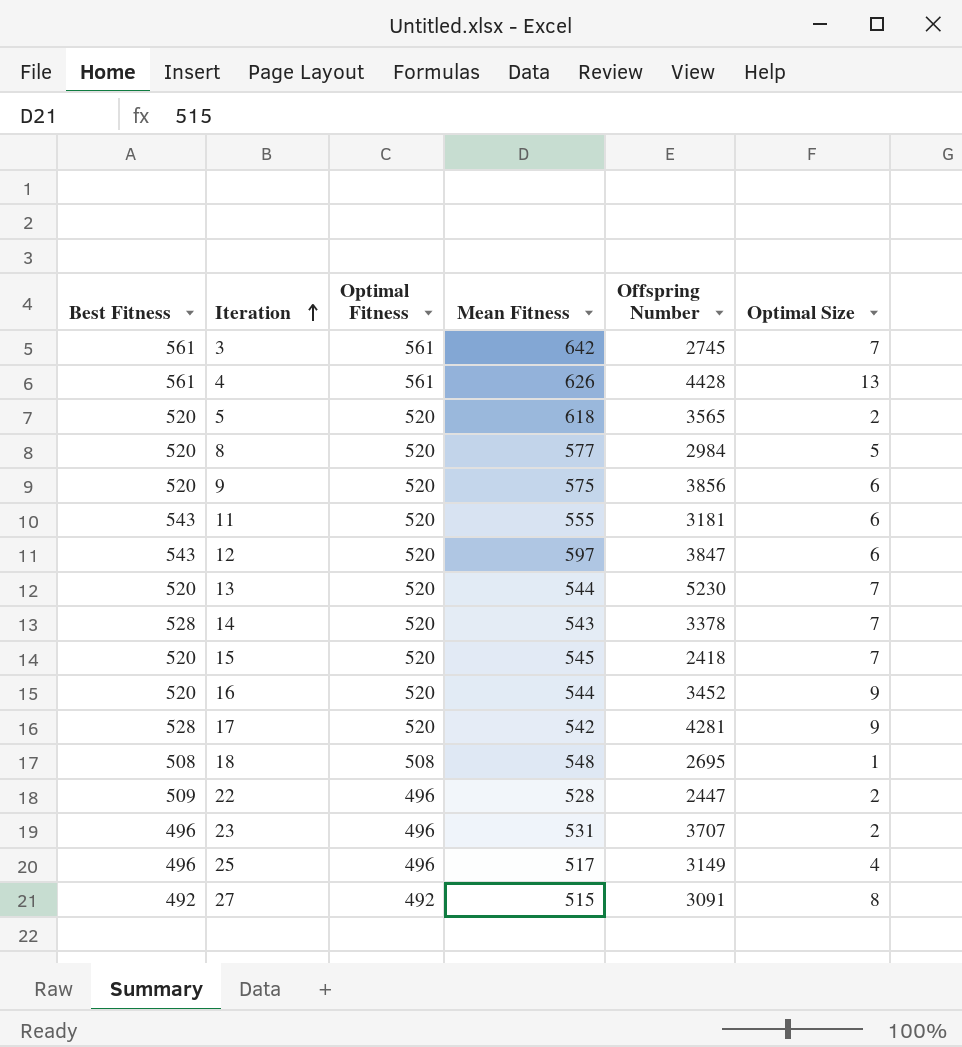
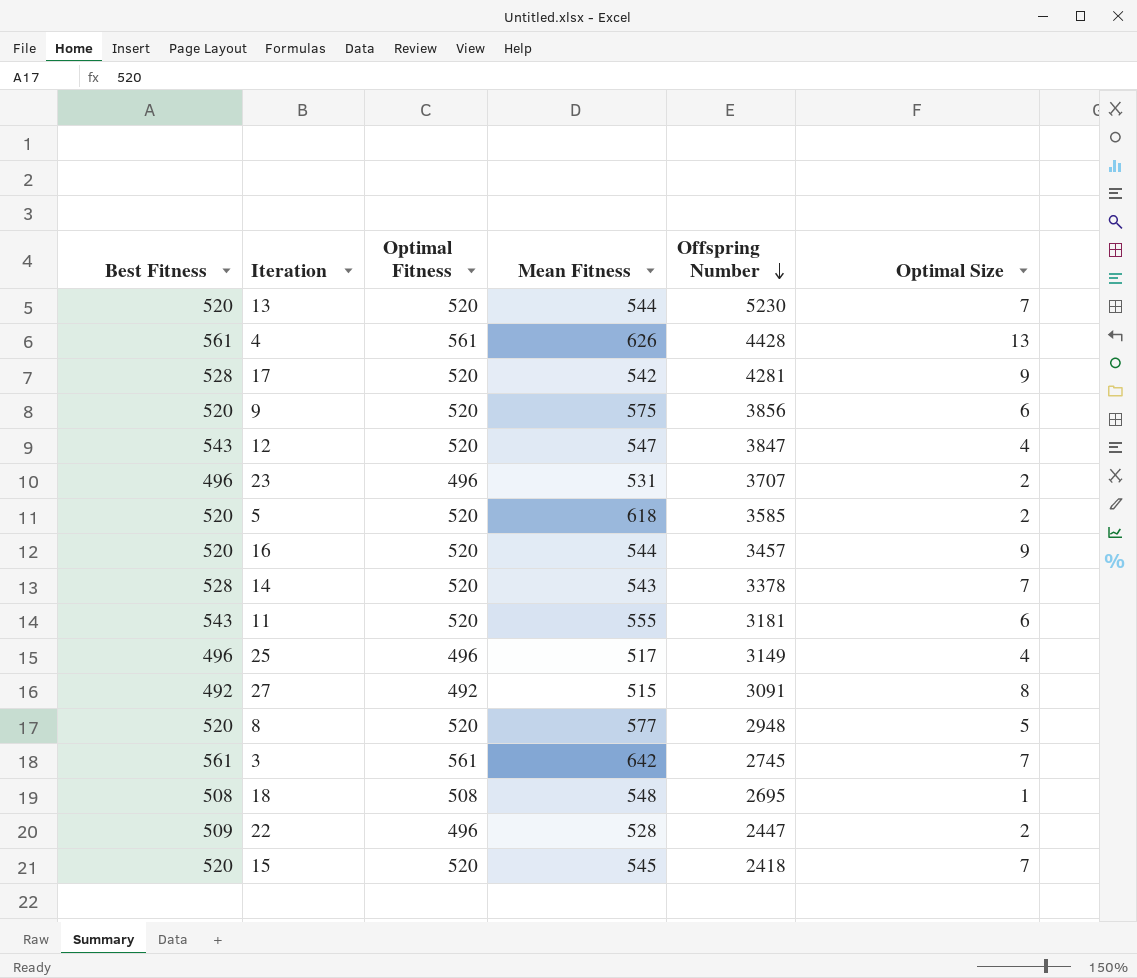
row order: Iteration ascending -> Offspring Number descending
12 | Mean Fitness: 597 -> 547
12 | Optimal Size: 6 -> 4
5 | Offspring Number: 3565 -> 3585
16 | Offspring Number: 3452 -> 3457
8 | Offspring Number: 2984 -> 2948

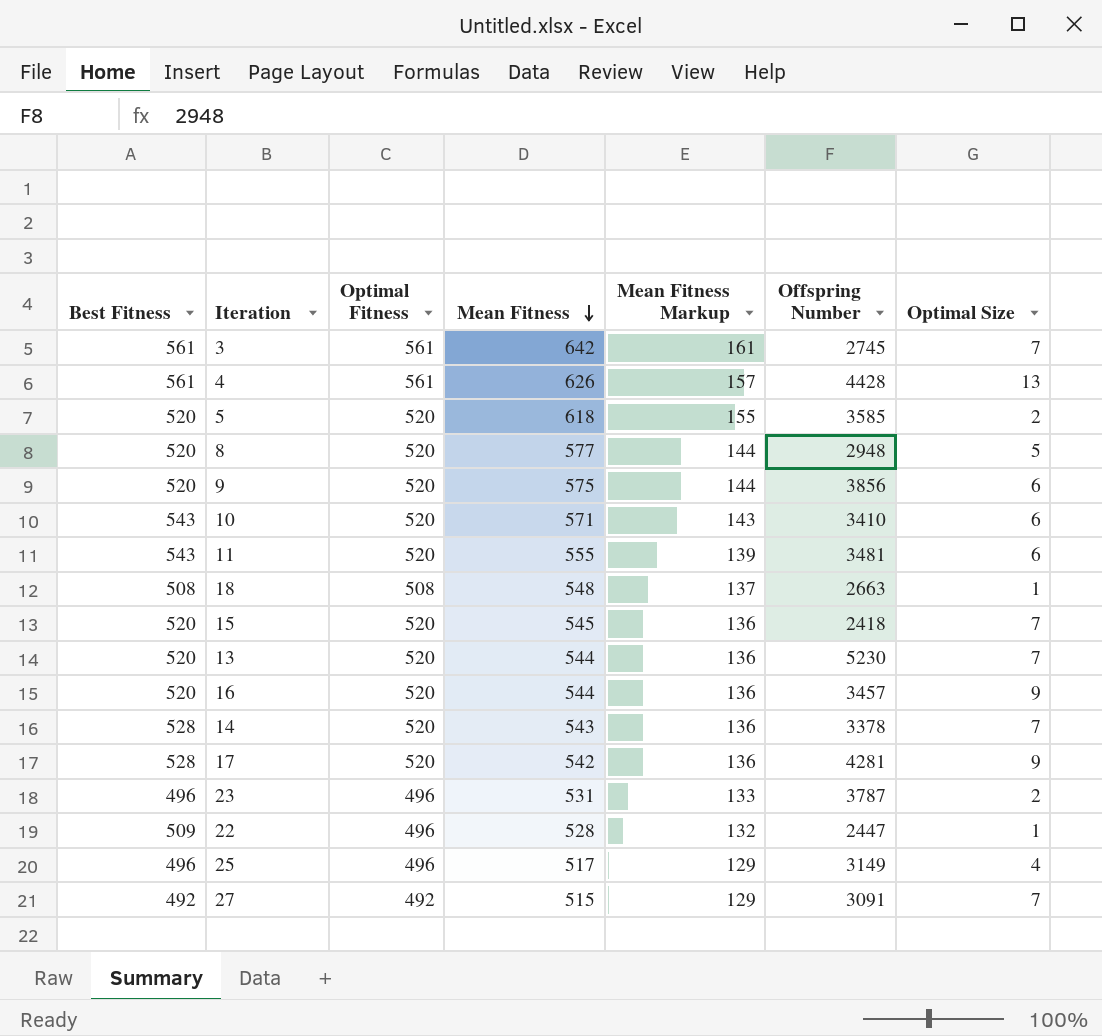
row order: Offspring Number descending -> Mean Fitness descending
column Mean Fitness Markup | formula: none -> [Mean Fitness] * 0.25
row 12: 543 | 520 | 547 | 3847 | 4 -> none
row 10: none -> 543 | 520 | 571 | 143 | 3410 | 6
11 | Offspring Number: 3181 -> 3481
18 | Offspring Number: 2695 -> 2663
23 | Offspring Number: 3707 -> 3787
22 | Optimal Size: 2 -> 1
27 | Optimal Size: 8 -> 7

